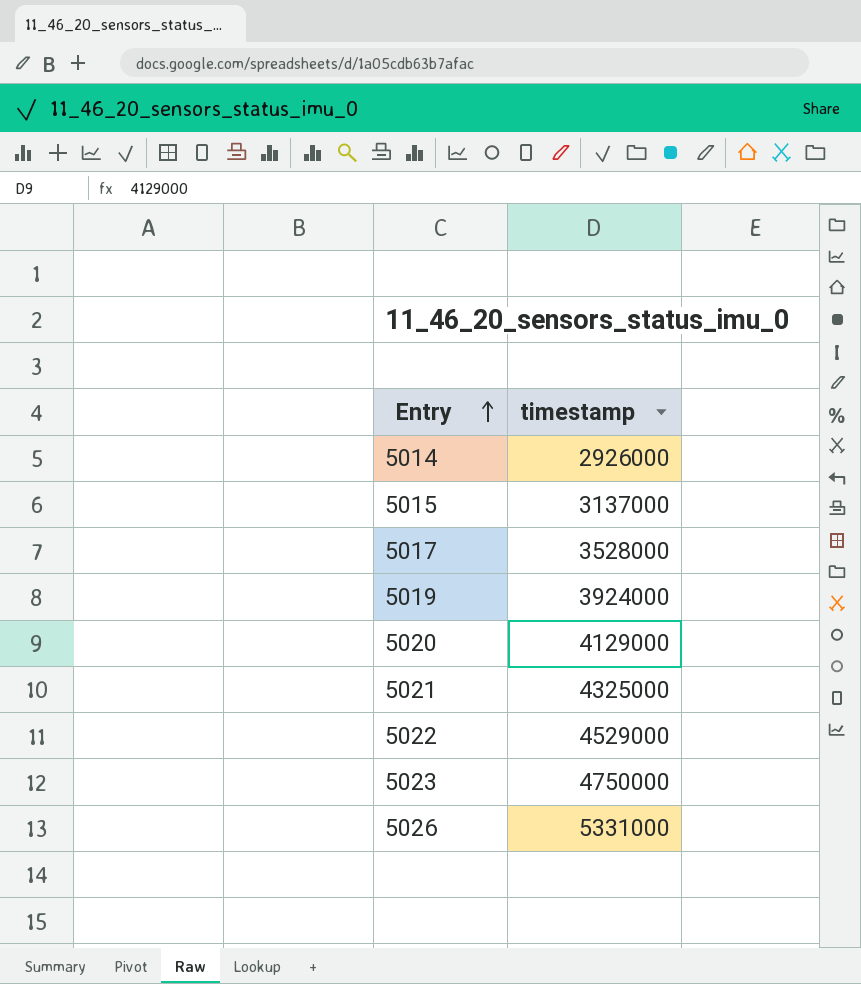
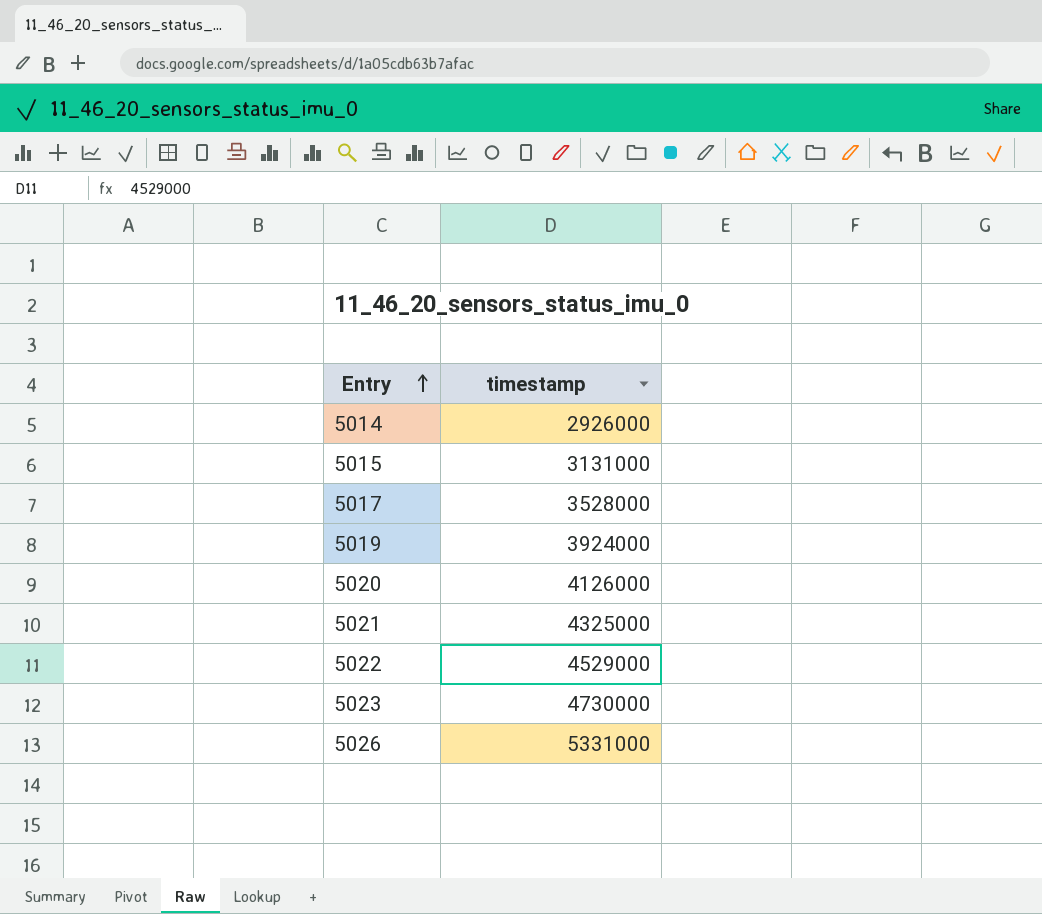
5015 | timestamp: 3137000 -> 3131000
5020 | timestamp: 4129000 -> 4126000
5023 | timestamp: 4750000 -> 4730000

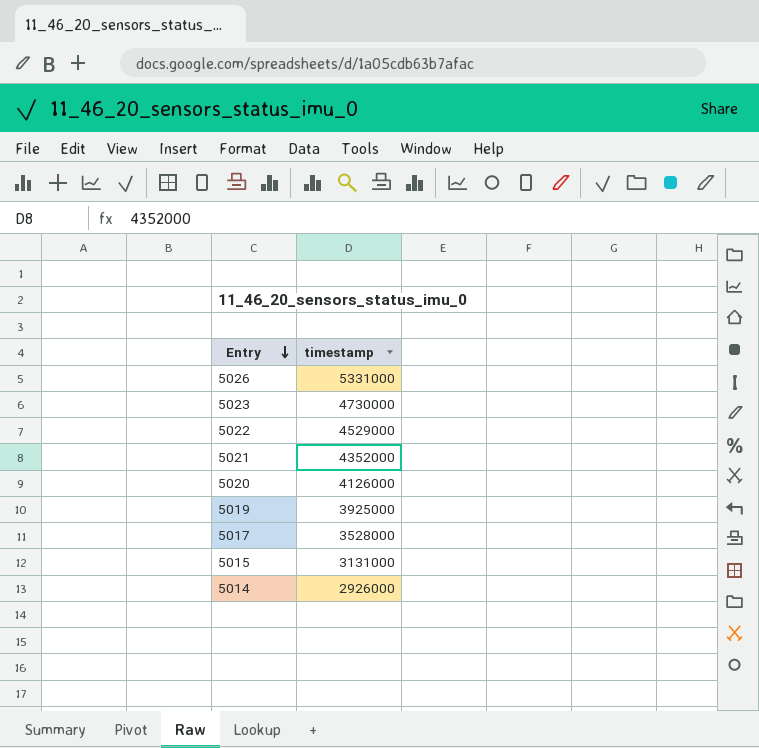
row order: Entry ascending -> Entry descending
5021 | timestamp: 4325000 -> 4352000
5019 | timestamp: 3924000 -> 3925000

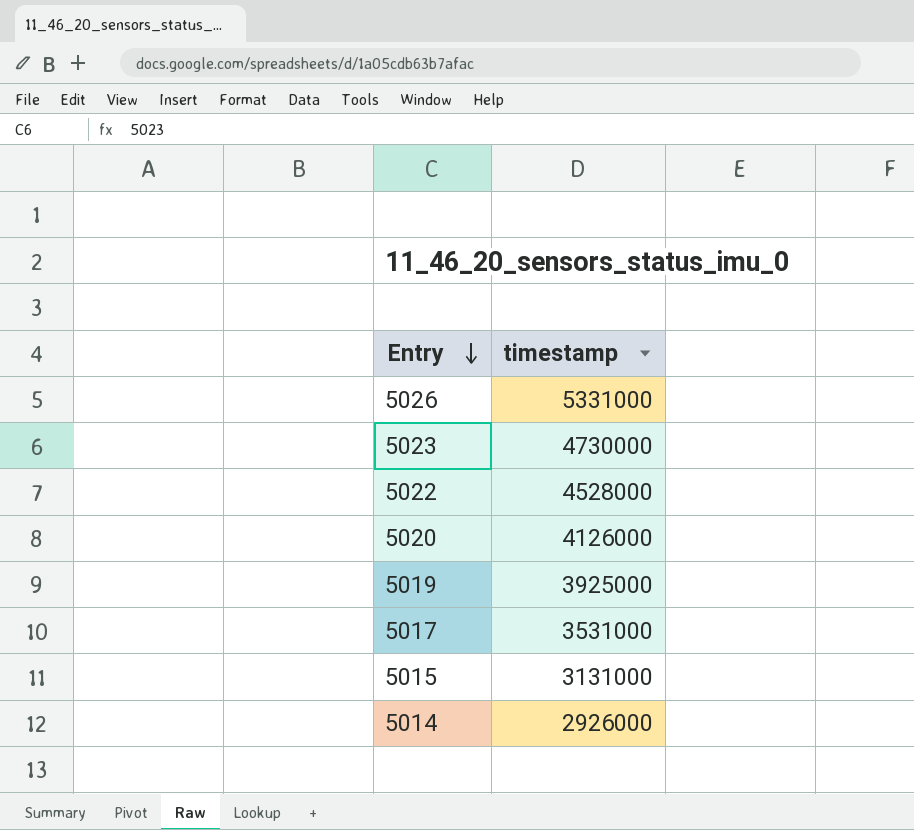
row 5021: 4352000 -> none
5022 | timestamp: 4529000 -> 4528000
5017 | timestamp: 3528000 -> 3531000

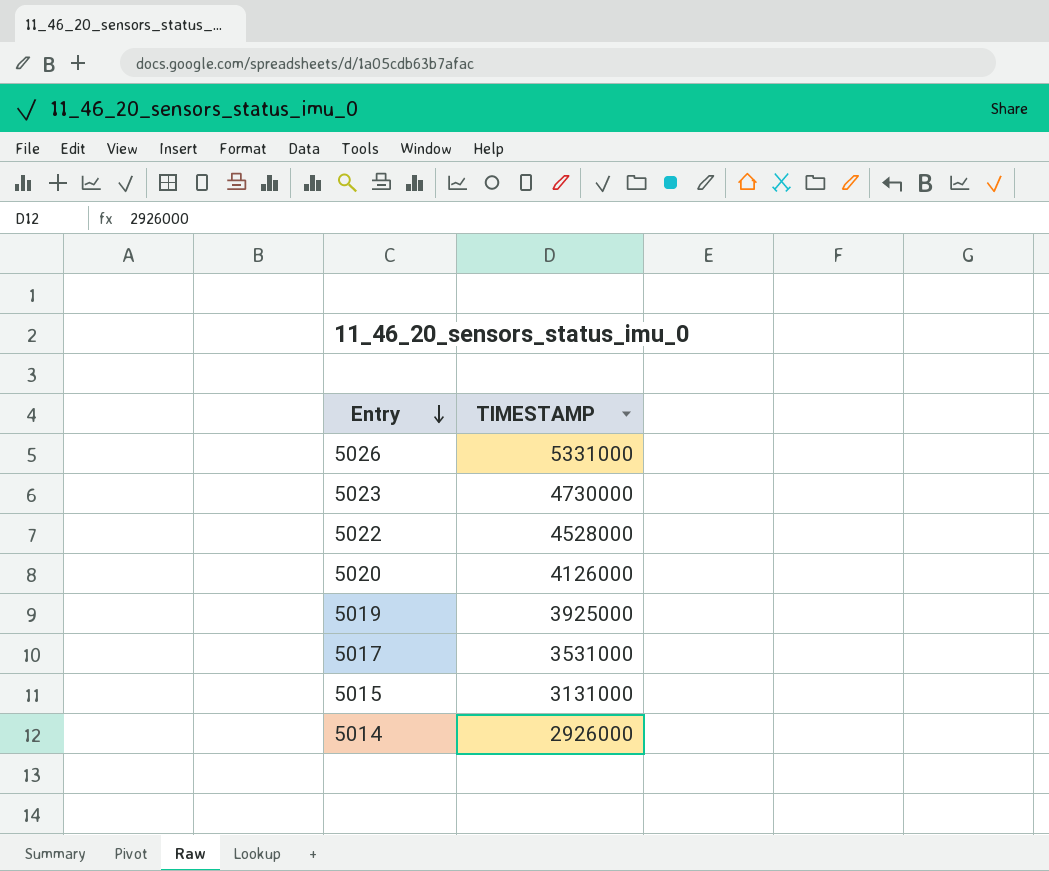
column name: timestamp -> TIMESTAMP

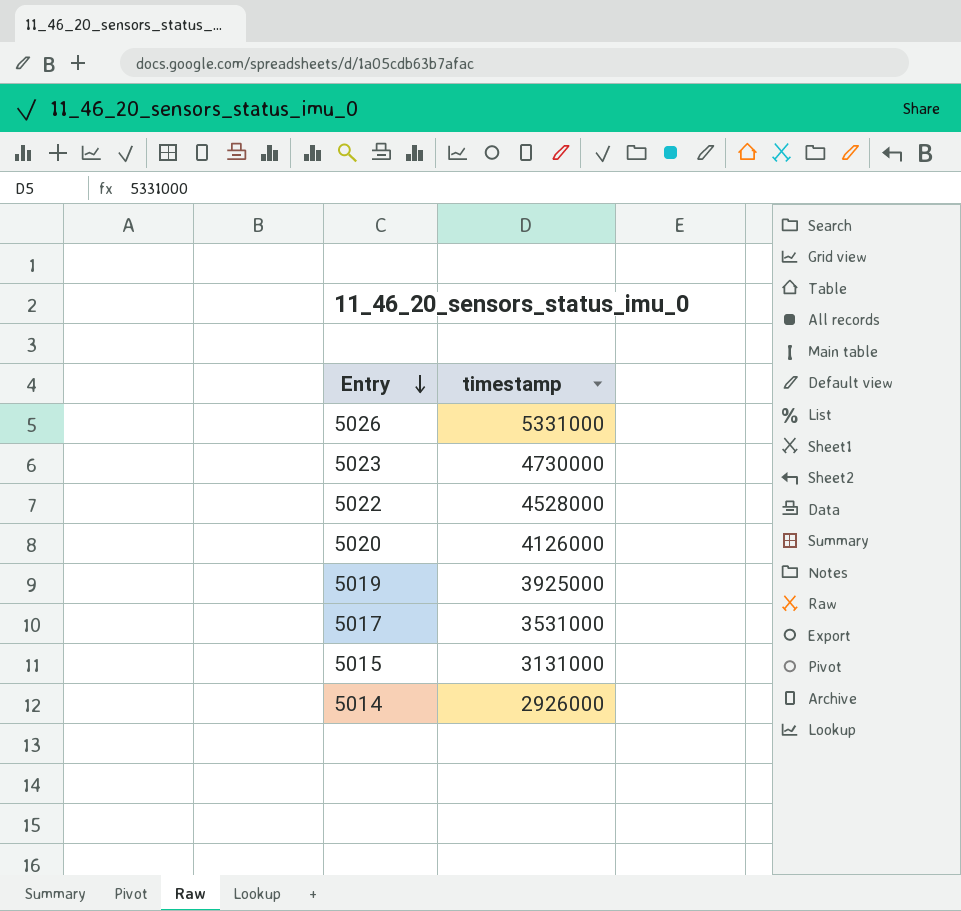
column name: TIMESTAMP -> timestamp

